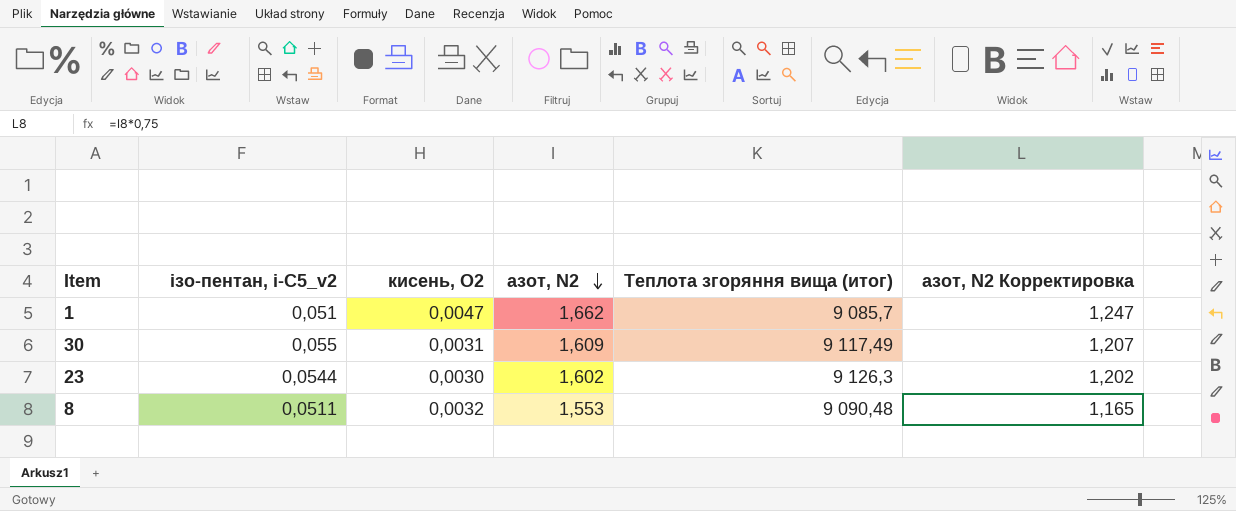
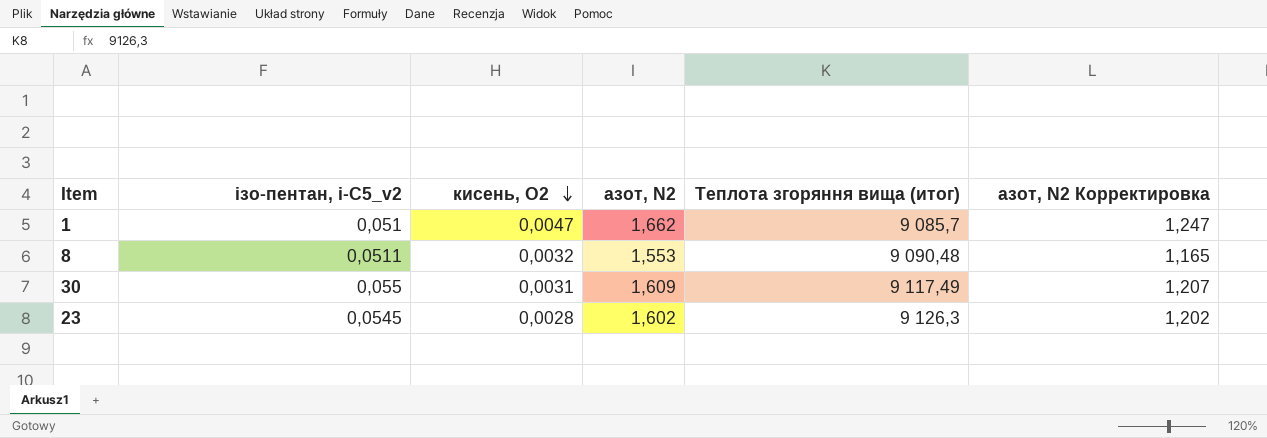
row order: азот, N2 descending -> кисень, О2 descending
23 | ізо-пентан, і-С5_v2: 0,0544 -> 0,0545
23 | кисень, О2: 0,0030 -> 0,0028

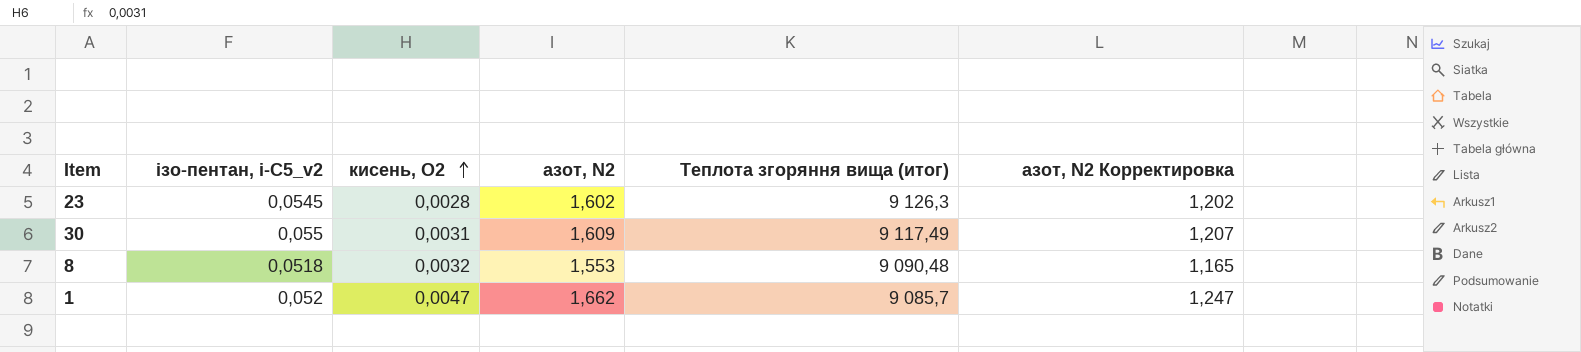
row order: кисень, О2 descending -> кисень, О2 ascending
8 | ізо-пентан, і-С5_v2: 0,0511 -> 0,0518
1 | ізо-пентан, і-С5_v2: 0,051 -> 0,052

